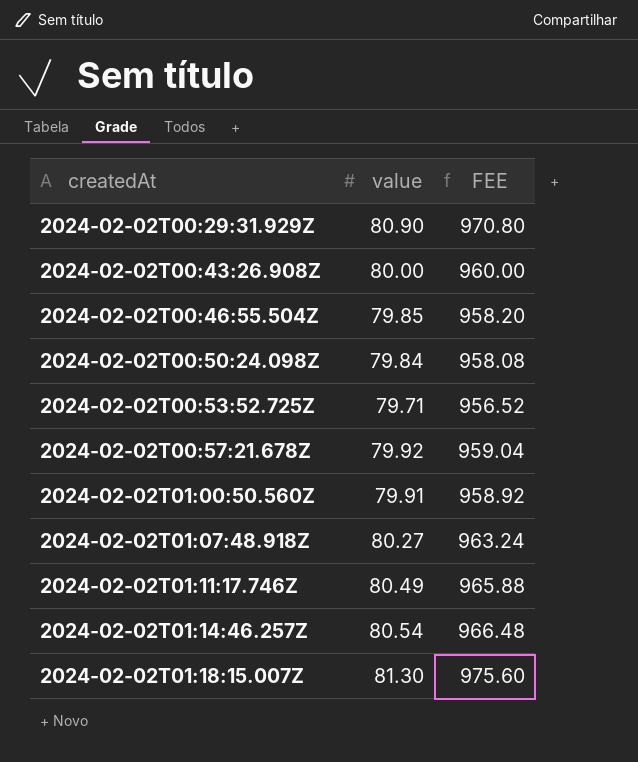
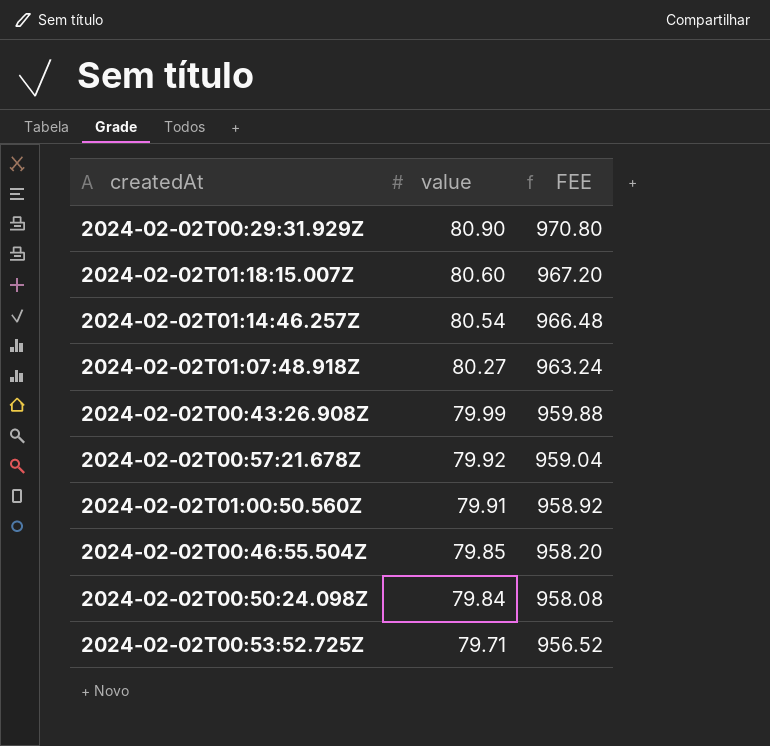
row order: createdAt ascending -> value descending
row 2024-02-02T01:11:17.746Z: 80.49 | 965.88 -> none
2024-02-02T01:18:15.007Z | value: 81.30 -> 80.60
2024-02-02T01:18:15.007Z | FEE: 975.60 -> 967.20
2024-02-02T00:43:26.908Z | value: 80.00 -> 79.99
2024-02-02T00:43:26.908Z | FEE: 960.00 -> 959.88

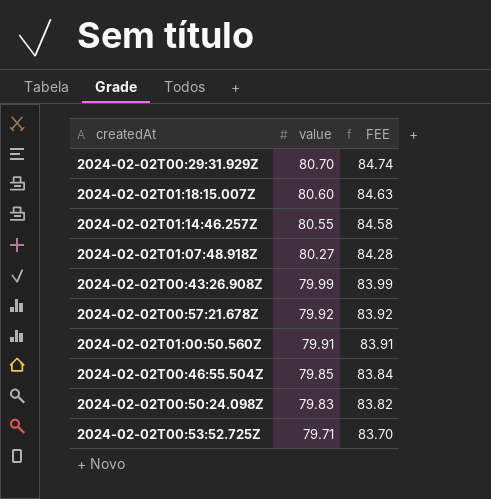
column FEE | formula: [value] * 12 -> [value] * 1.05
2024-02-02T00:29:31.929Z | value: 80.90 -> 80.70
2024-02-02T01:14:46.257Z | value: 80.54 -> 80.55
2024-02-02T00:50:24.098Z | value: 79.84 -> 79.83

